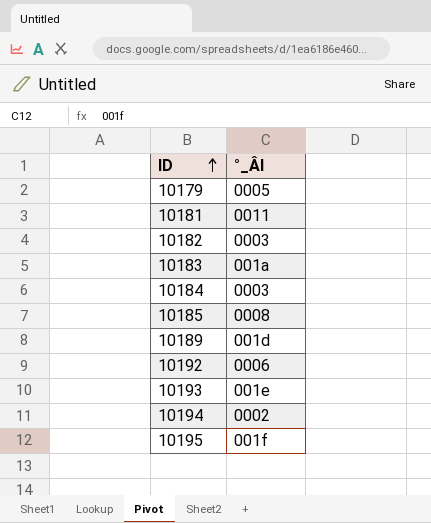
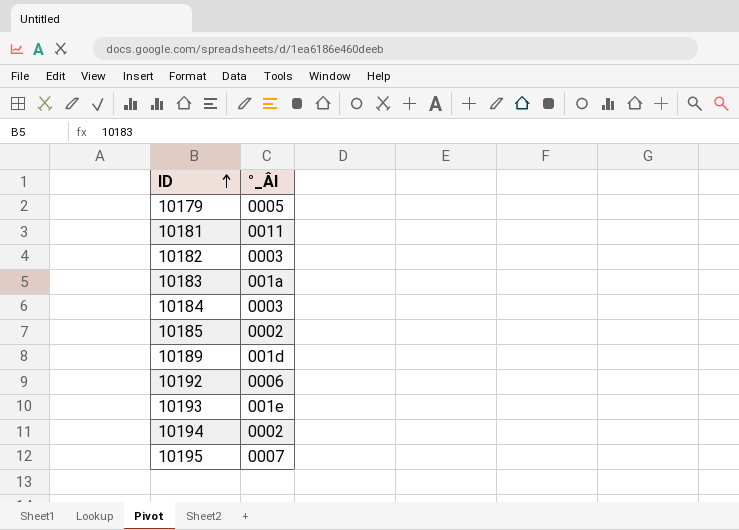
10185 | °_ÂI: 0008 -> 0002
10195 | °_ÂI: 001f -> 0007

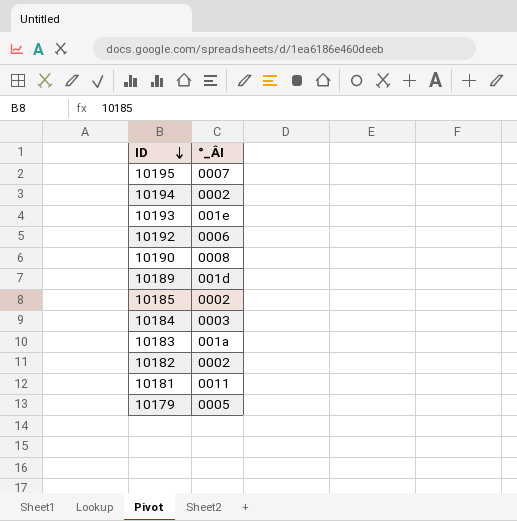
row order: ID ascending -> ID descending
row 10190: none -> 0008
10182 | °_ÂI: 0003 -> 0002

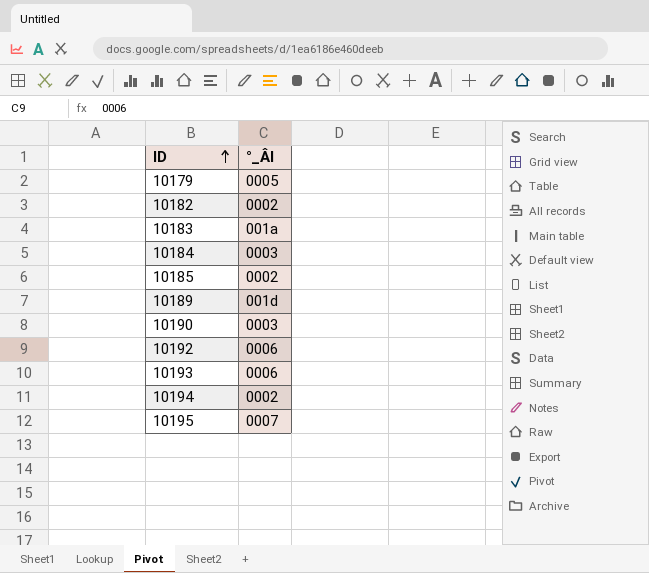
row order: ID descending -> ID ascending
row 10181: 0011 -> none
10190 | °_ÂI: 0008 -> 0003
10193 | °_ÂI: 001e -> 0006

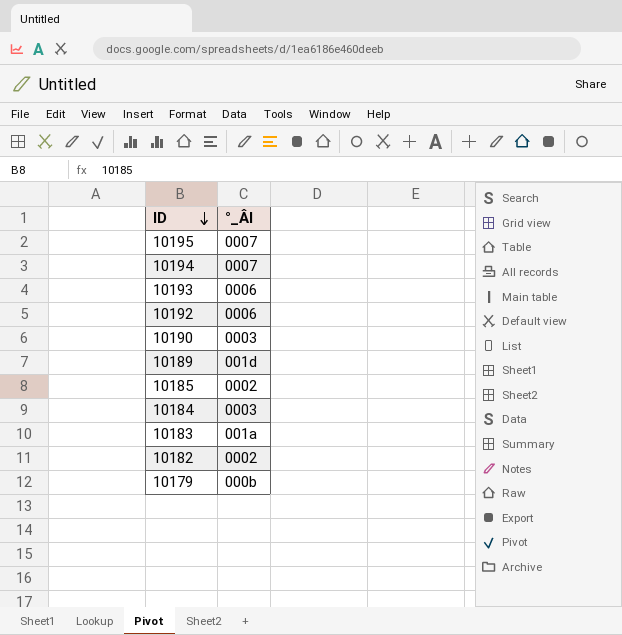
row order: ID ascending -> ID descending
10194 | °_ÂI: 0002 -> 0007
10179 | °_ÂI: 0005 -> 000b

